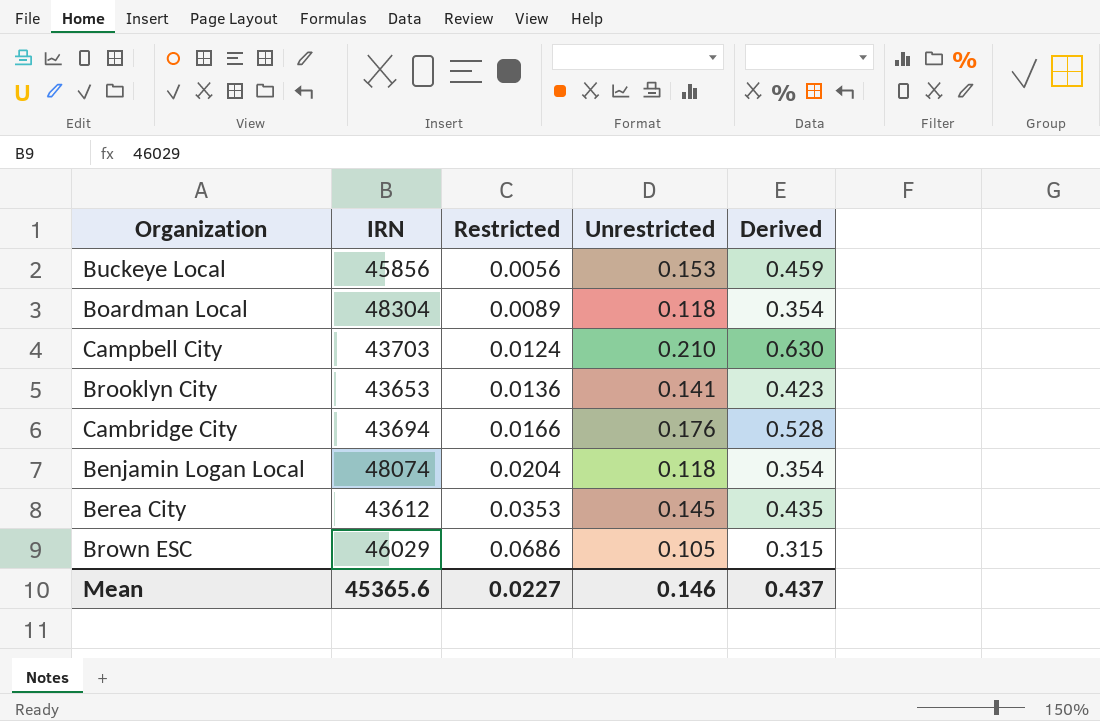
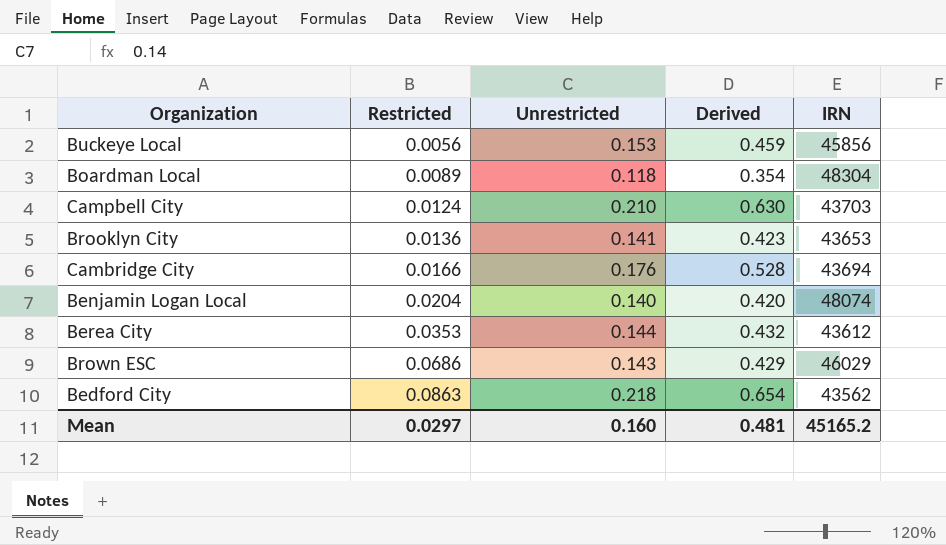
column IRN | position: 2 -> 5
Benjamin Logan Local | Unrestricted: 0.118 -> 0.140
Benjamin Logan Local | Derived: 0.354 -> 0.420
Berea City | Unrestricted: 0.145 -> 0.144
Berea City | Derived: 0.435 -> 0.432
Brown ESC | Unrestricted: 0.105 -> 0.143
Brown ESC | Derived: 0.315 -> 0.429
row Bedford City: none -> 0.0863 | 0.218 | 0.654 | 43562
Mean | Restricted: 0.0227 -> 0.0297
Mean | Unrestricted: 0.146 -> 0.160
Mean | Derived: 0.437 -> 0.481
Mean | IRN: 45365.6 -> 45165.2

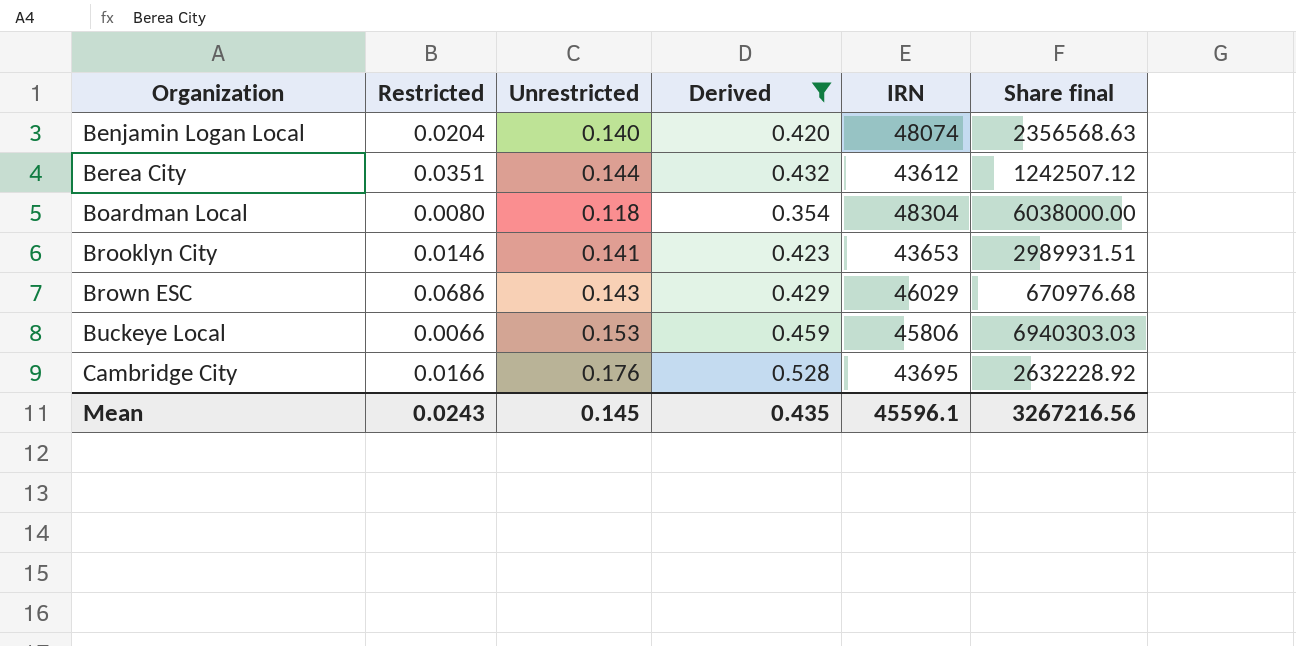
filter: none -> Derived <= 0.528
row order: Restricted ascending -> Organization ascending
column Share final | formula: none -> [IRN] / [Restricted]
Berea City | Restricted: 0.0353 -> 0.0351
Boardman Local | Restricted: 0.0089 -> 0.0080
Brooklyn City | Restricted: 0.0136 -> 0.0146
Buckeye Local | Restricted: 0.0056 -> 0.0066
Buckeye Local | IRN: 45856 -> 45806
Cambridge City | IRN: 43694 -> 43695
Mean | Restricted: 0.0297 -> 0.0243
Mean | Unrestricted: 0.160 -> 0.145
Mean | Derived: 0.481 -> 0.435
Mean | IRN: 45165.2 -> 45596.1

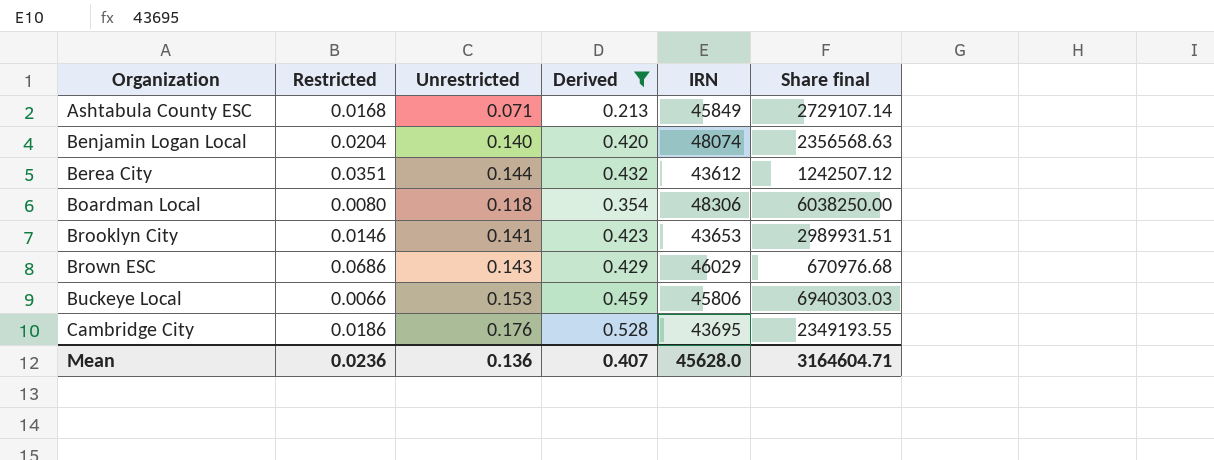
row Ashtabula County ESC: none -> 0.0168 | 0.071 | 0.213 | 45849 | 2729107.14
Boardman Local | IRN: 48304 -> 48306
Boardman Local | Share final: 6038000.00 -> 6038250.00
Cambridge City | Restricted: 0.0166 -> 0.0186
Cambridge City | Share final: 2632228.92 -> 2349193.55
Mean | Restricted: 0.0243 -> 0.0236
Mean | Unrestricted: 0.145 -> 0.136
Mean | Derived: 0.435 -> 0.407
Mean | IRN: 45596.1 -> 45628.0
Mean | Share final: 3267216.56 -> 3164604.71

